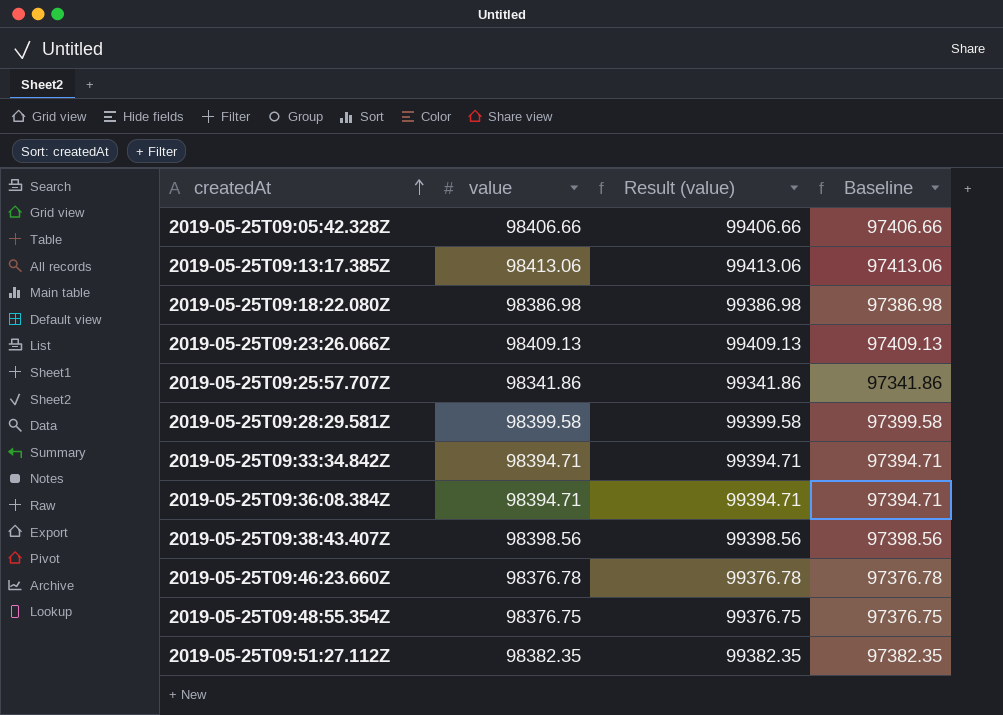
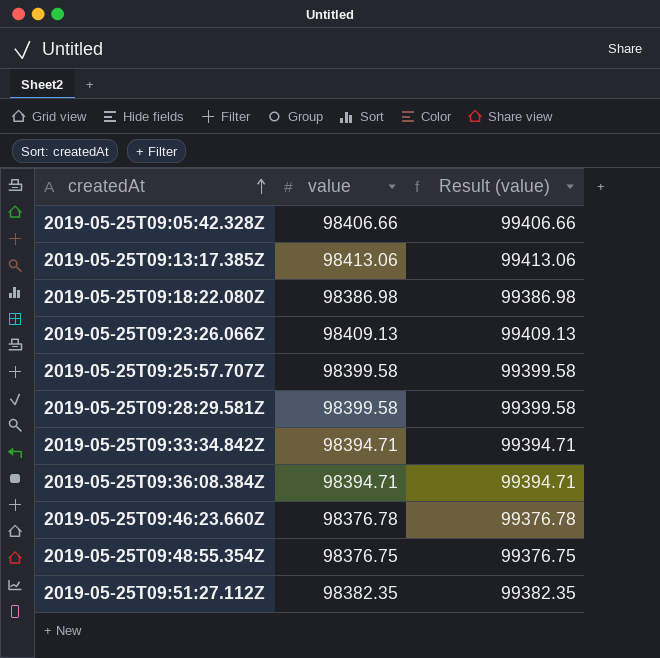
column Baseline | formula: [value] - 1000 -> none
row 2019-05-25T09:38:43.407Z: 98398.56 | 99398.56 | 97398.56 -> none
2019-05-25T09:25:57.707Z | value: 98341.86 -> 98399.58
2019-05-25T09:25:57.707Z | Result (value): 99341.86 -> 99399.58

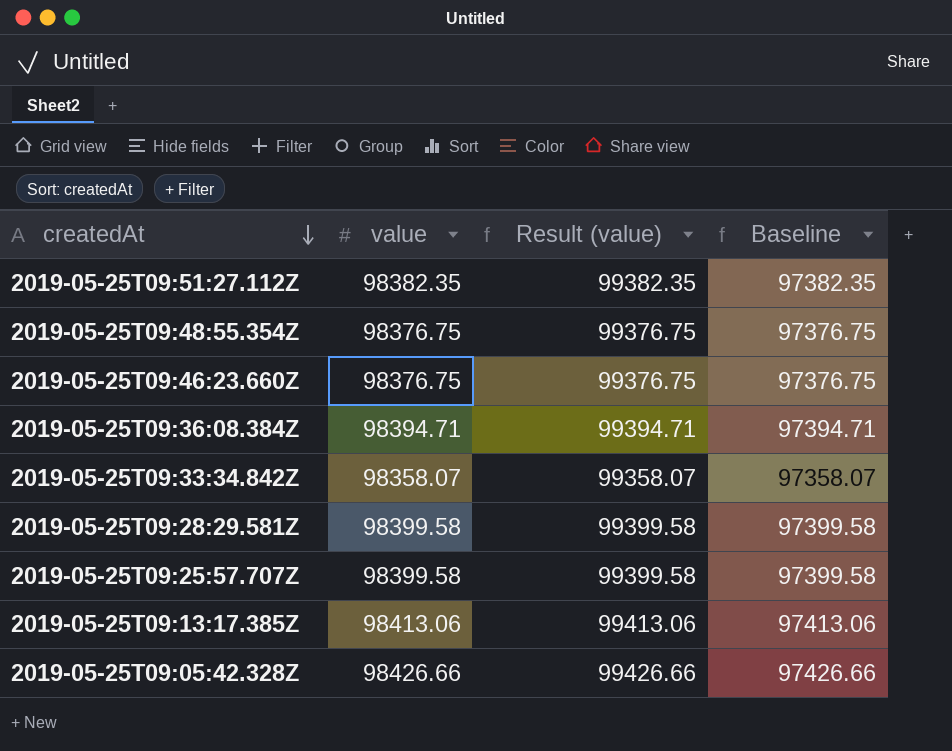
row order: createdAt ascending -> createdAt descending
column Baseline | formula: none -> [value] - 1000
row 2019-05-25T09:18:22.080Z: 98386.98 | 99386.98 -> none
row 2019-05-25T09:23:26.066Z: 98409.13 | 99409.13 -> none
2019-05-25T09:46:23.660Z | value: 98376.78 -> 98376.75
2019-05-25T09:46:23.660Z | Result (value): 99376.78 -> 99376.75
2019-05-25T09:33:34.842Z | value: 98394.71 -> 98358.07
2019-05-25T09:33:34.842Z | Result (value): 99394.71 -> 99358.07
2019-05-25T09:05:42.328Z | value: 98406.66 -> 98426.66
2019-05-25T09:05:42.328Z | Result (value): 99406.66 -> 99426.66

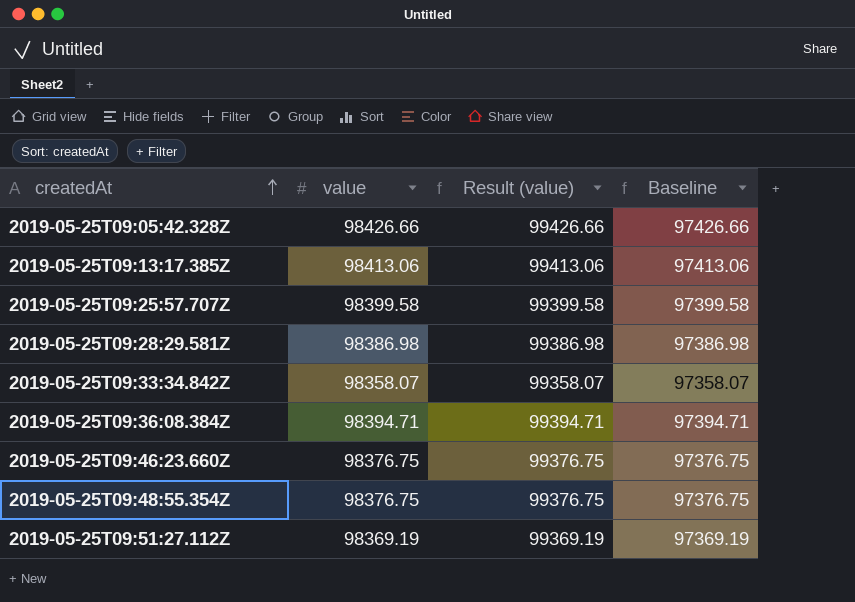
row order: createdAt descending -> createdAt ascending
2019-05-25T09:28:29.581Z | value: 98399.58 -> 98386.98
2019-05-25T09:28:29.581Z | Result (value): 99399.58 -> 99386.98
2019-05-25T09:28:29.581Z | Baseline: 97399.58 -> 97386.98
2019-05-25T09:51:27.112Z | value: 98382.35 -> 98369.19
2019-05-25T09:51:27.112Z | Result (value): 99382.35 -> 99369.19
2019-05-25T09:51:27.112Z | Baseline: 97382.35 -> 97369.19

